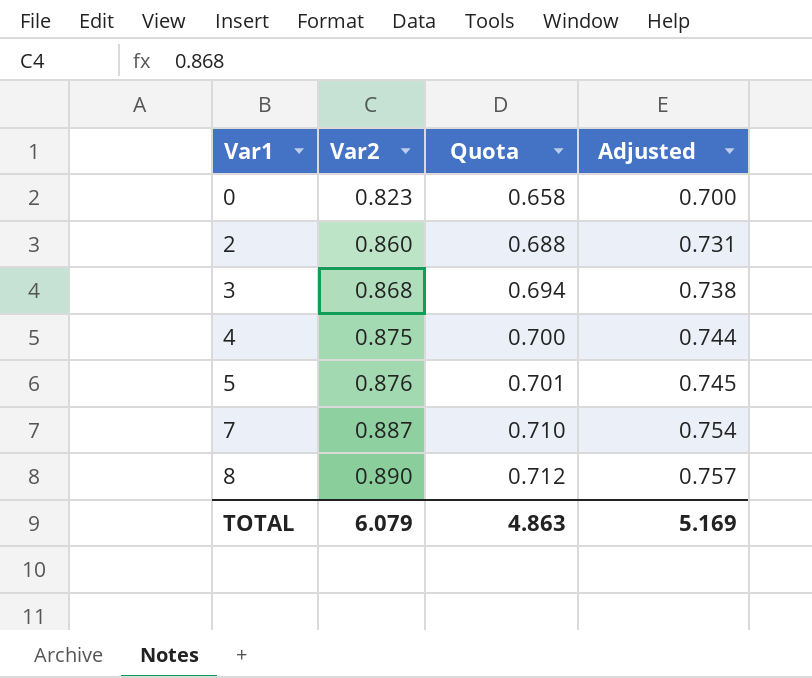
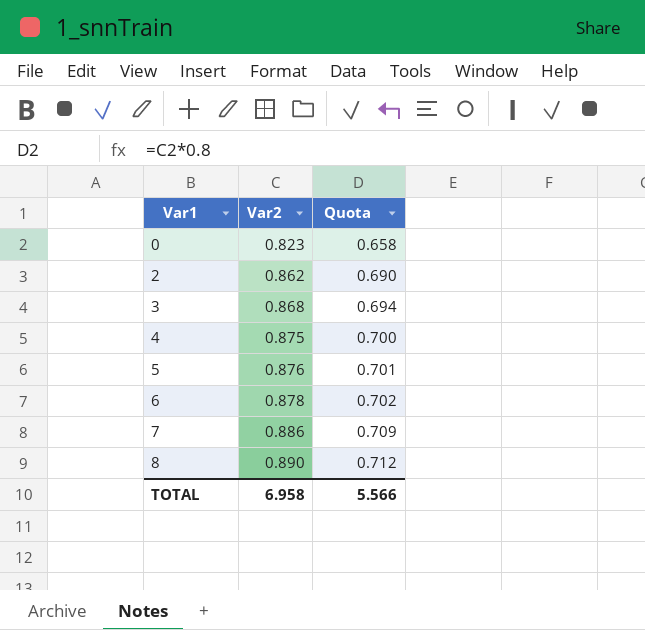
column Adjusted | formula: [Var2] * 0.85 -> none
2 | Var2: 0.860 -> 0.862
2 | Quota: 0.688 -> 0.690
row 6: none -> 0.878 | 0.702
7 | Var2: 0.887 -> 0.886
7 | Quota: 0.710 -> 0.709
TOTAL | Var2: 6.079 -> 6.958
TOTAL | Quota: 4.863 -> 5.566

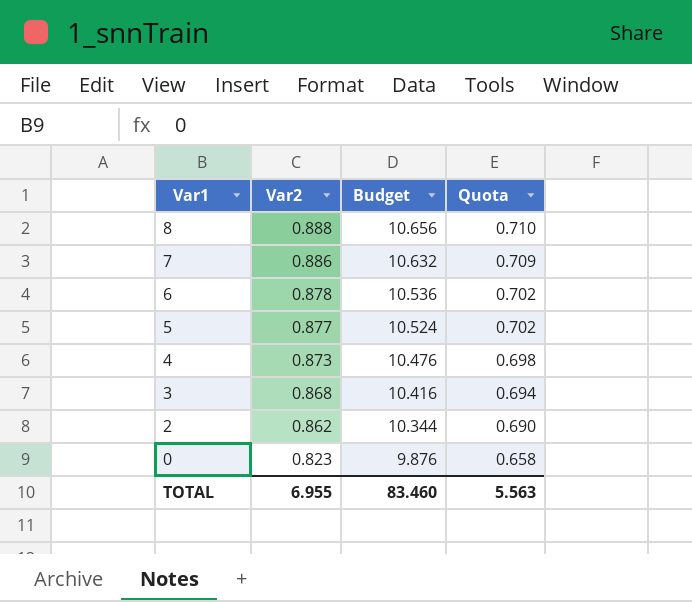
row order: Var1 ascending -> Var1 descending
column Budget | formula: none -> [Var2] * 12
8 | Var2: 0.890 -> 0.888
8 | Quota: 0.712 -> 0.710
5 | Var2: 0.876 -> 0.877
5 | Quota: 0.701 -> 0.702
4 | Var2: 0.875 -> 0.873
4 | Quota: 0.700 -> 0.698
TOTAL | Var2: 6.958 -> 6.955
TOTAL | Quota: 5.566 -> 5.563

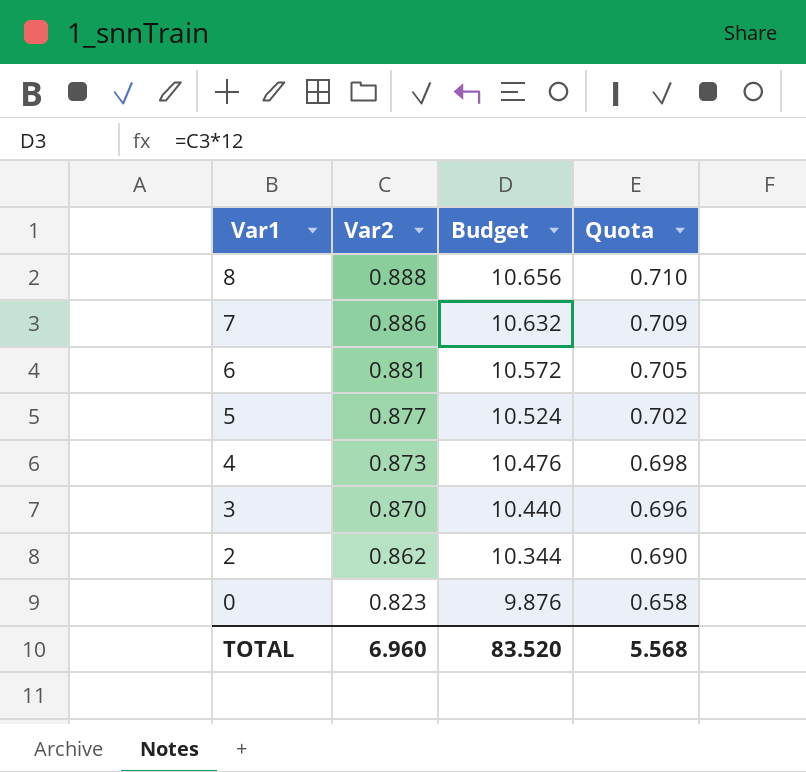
6 | Var2: 0.878 -> 0.881
6 | Budget: 10.536 -> 10.572
6 | Quota: 0.702 -> 0.705
3 | Var2: 0.868 -> 0.870
3 | Budget: 10.416 -> 10.440
3 | Quota: 0.694 -> 0.696
TOTAL | Var2: 6.955 -> 6.960
TOTAL | Budget: 83.460 -> 83.520
TOTAL | Quota: 5.563 -> 5.568

